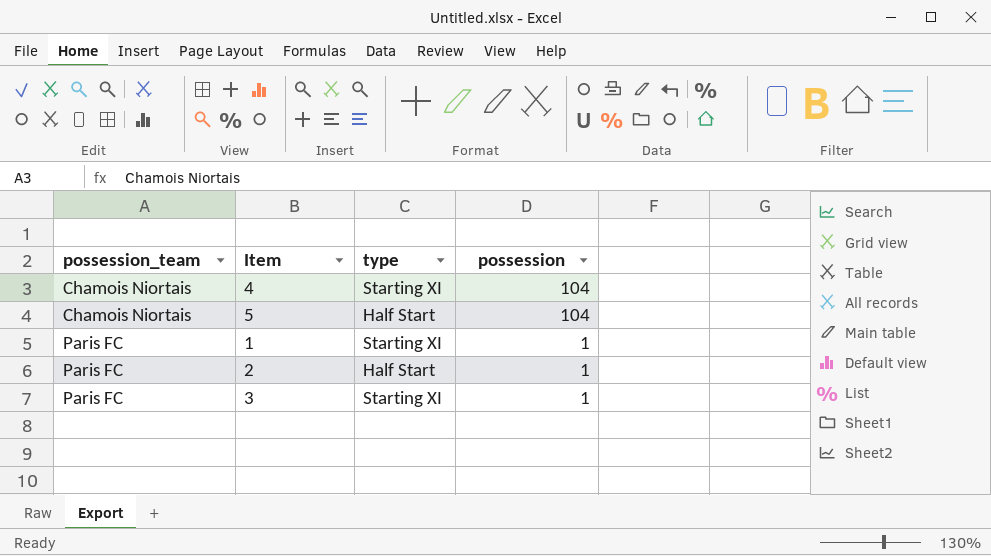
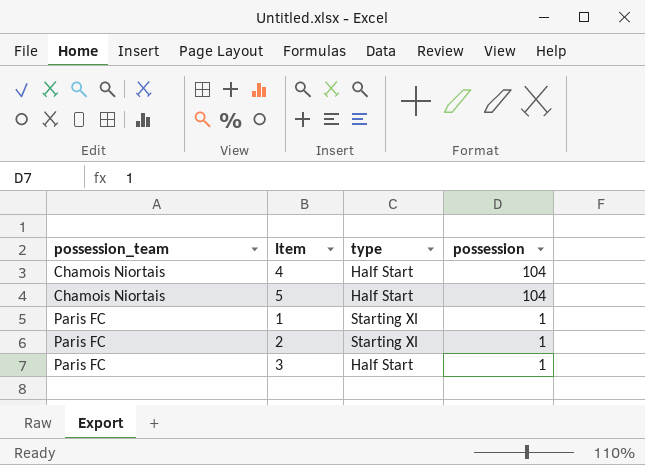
4 | type: Starting XI -> Half Start
2 | type: Half Start -> Starting XI
3 | type: Starting XI -> Half Start

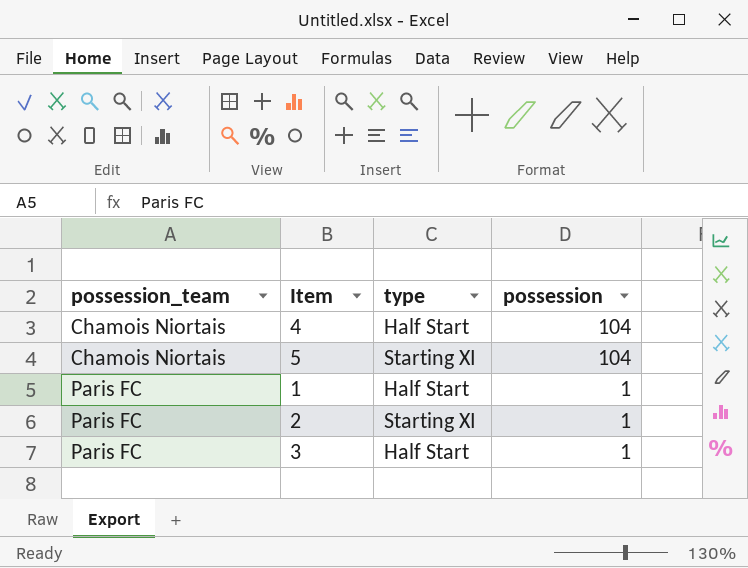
5 | type: Half Start -> Starting XI
1 | type: Starting XI -> Half Start

